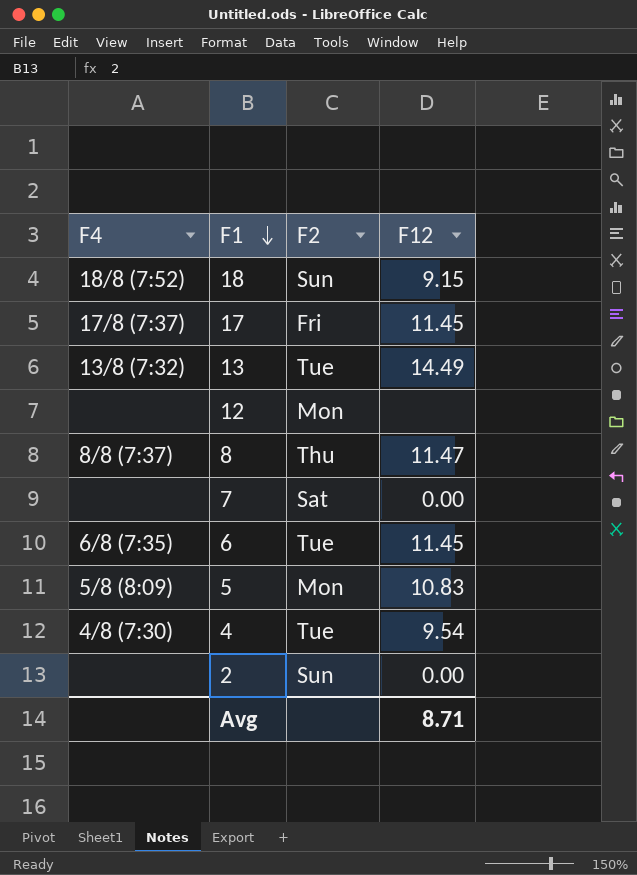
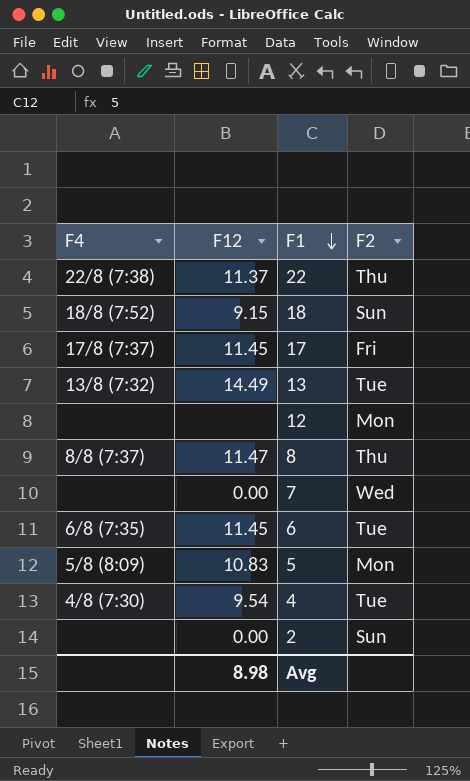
column F12 | position: 4 -> 2
row 22: none -> 22/8 (7:38) | 11.37 | Thu
7 | F2: Sat -> Wed
Avg | F12: 8.71 -> 8.98

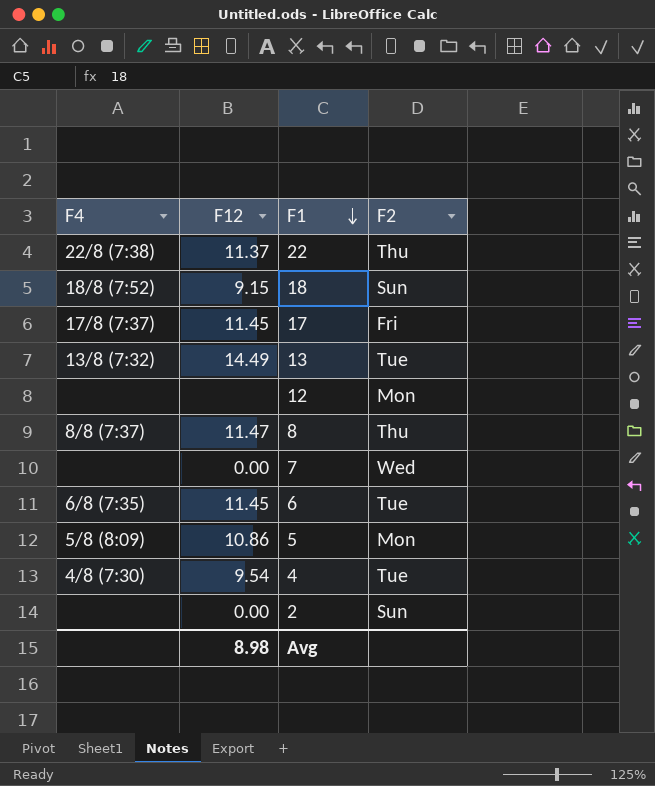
5 | F12: 10.83 -> 10.86

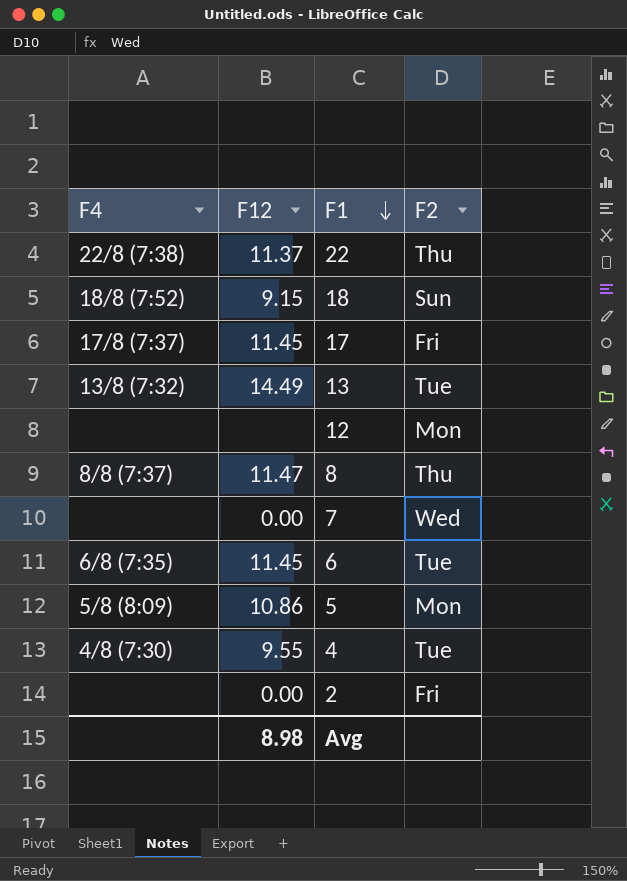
4 | F12: 9.54 -> 9.55
2 | F2: Sun -> Fri

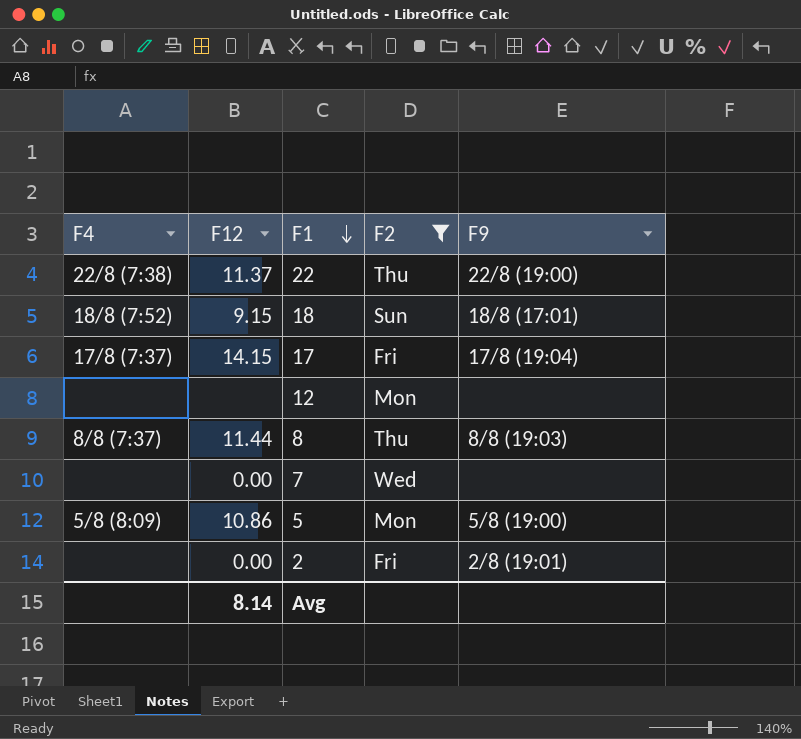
filter: none -> F2 != Tue
column F9 | position: none -> 5
17 | F12: 11.45 -> 14.15
8 | F12: 11.47 -> 11.44
Avg | F12: 8.98 -> 8.14

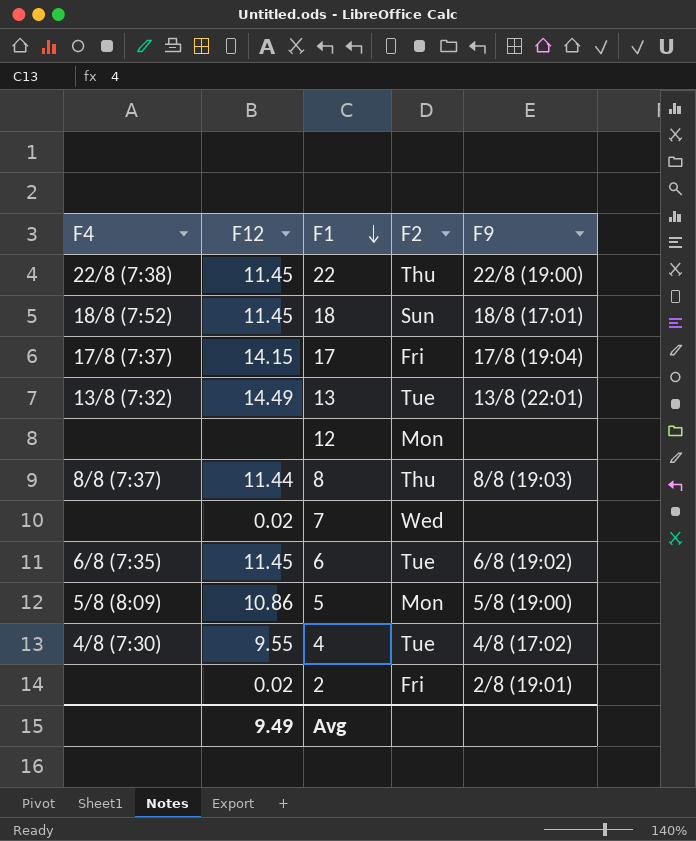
filter: F2 != Tue -> none
22 | F12: 11.37 -> 11.45
18 | F12: 9.15 -> 11.45
7 | F12: 0.00 -> 0.02
2 | F12: 0.00 -> 0.02
Avg | F12: 8.14 -> 9.49

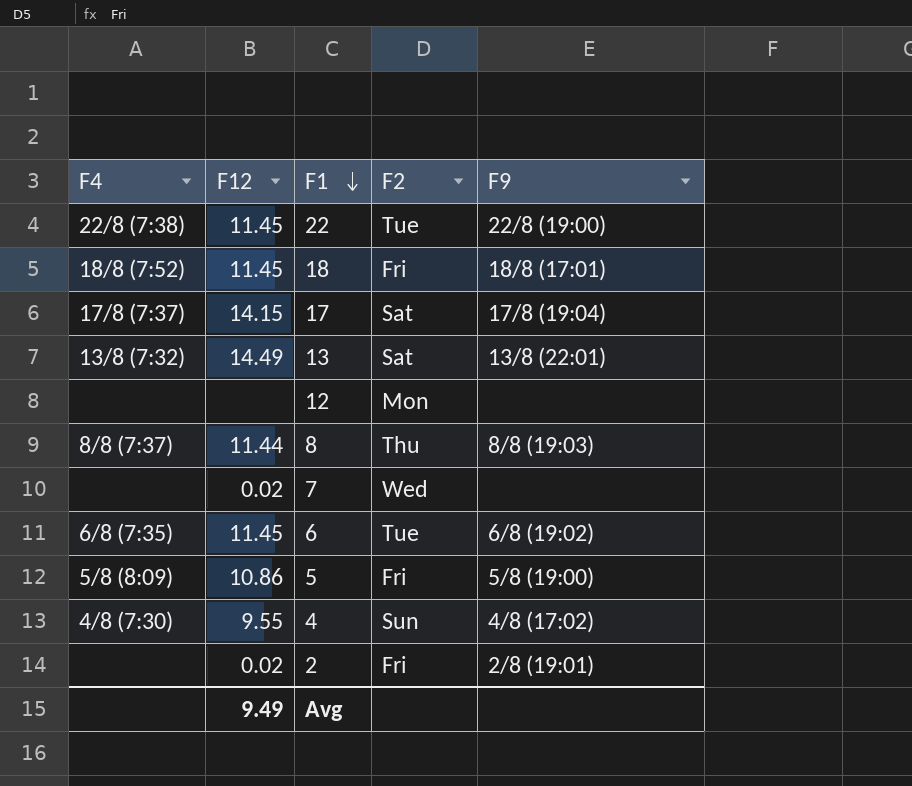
22 | F2: Thu -> Tue
18 | F2: Sun -> Fri
17 | F2: Fri -> Sat
13 | F2: Tue -> Sat
5 | F2: Mon -> Fri
4 | F2: Tue -> Sun

